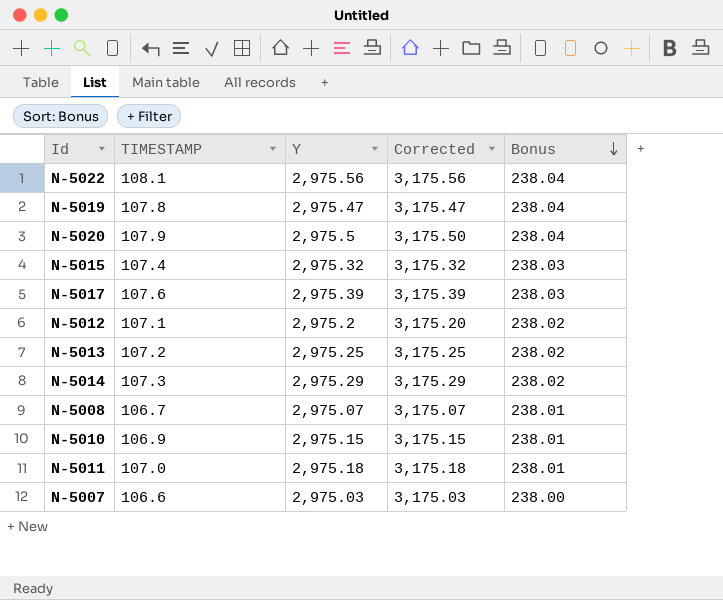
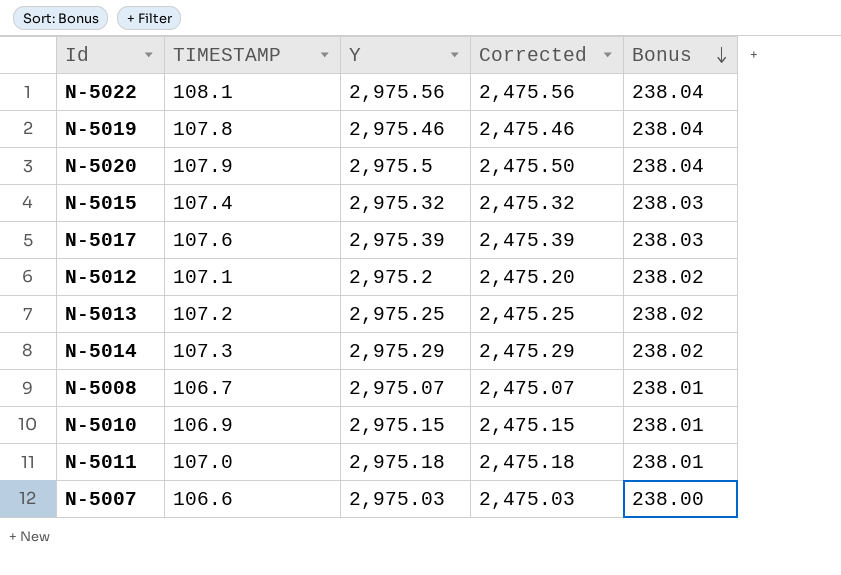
column Corrected | formula: [Y] + 200 -> [Y] - 500
N-5019 | Y: 2,975.47 -> 2,975.46

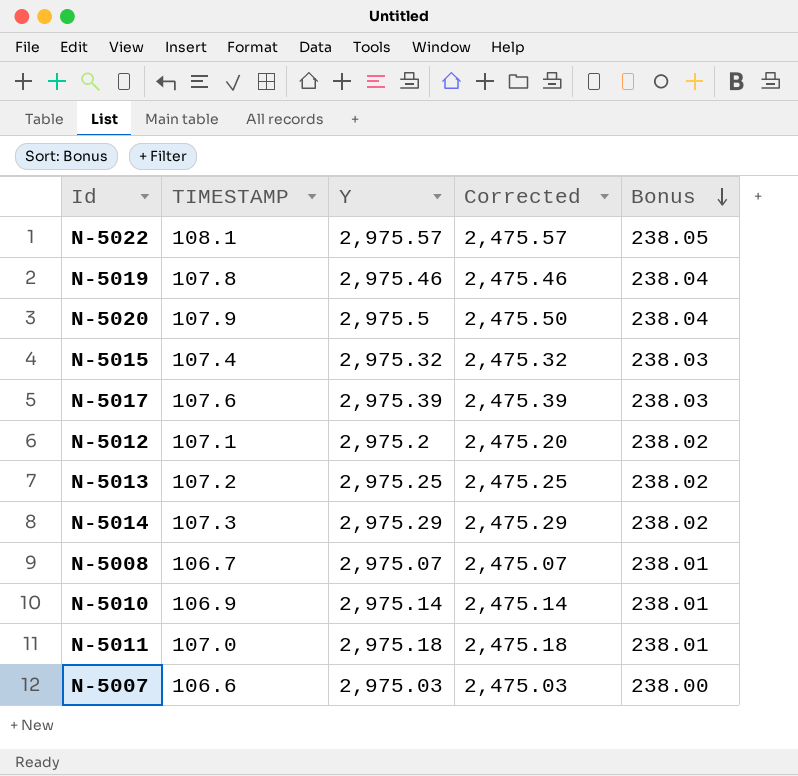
N-5022 | Y: 2,975.56 -> 2,975.57
N-5022 | Corrected: 2,475.56 -> 2,475.57
N-5022 | Bonus: 238.04 -> 238.05
N-5010 | Y: 2,975.15 -> 2,975.14
N-5010 | Corrected: 2,475.15 -> 2,475.14

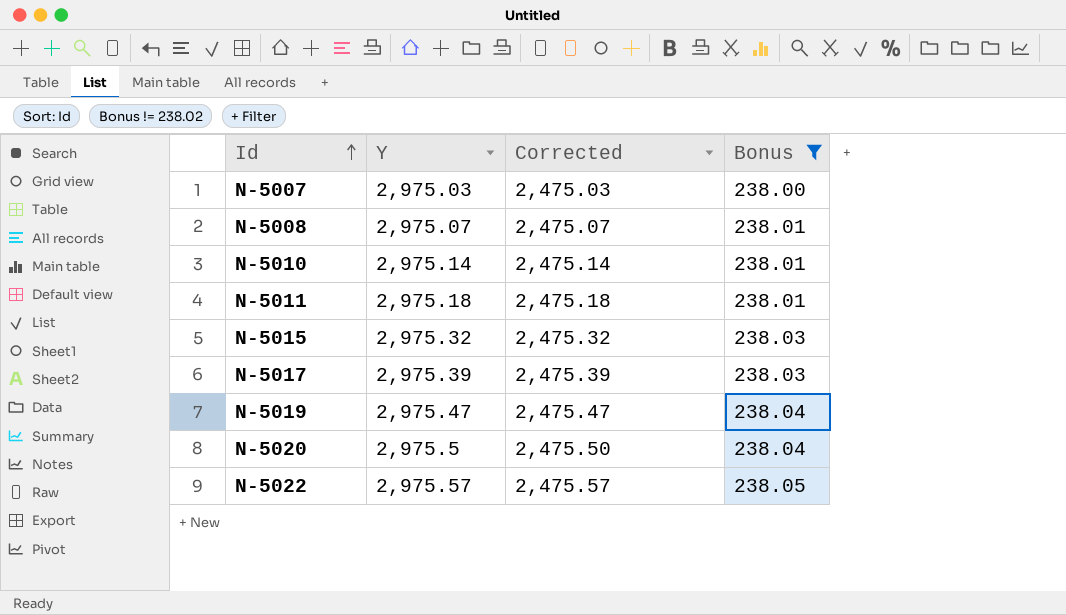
filter: none -> Bonus != 238.02
row order: Bonus descending -> Id ascending
column TIMESTAMP | position: 2 -> none
N-5019 | Y: 2,975.46 -> 2,975.47
N-5019 | Corrected: 2,475.46 -> 2,475.47

